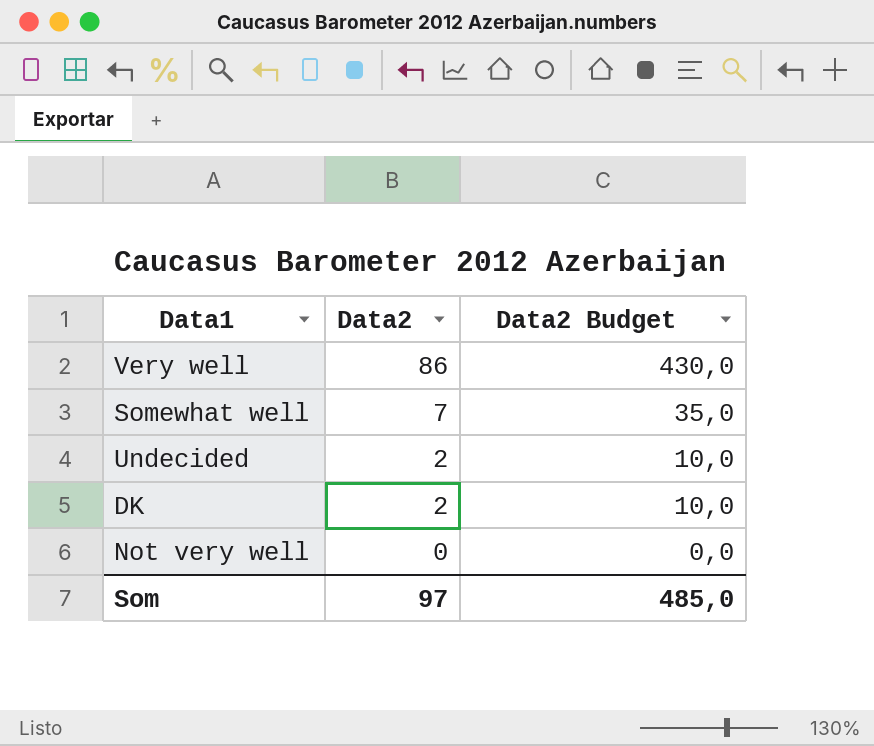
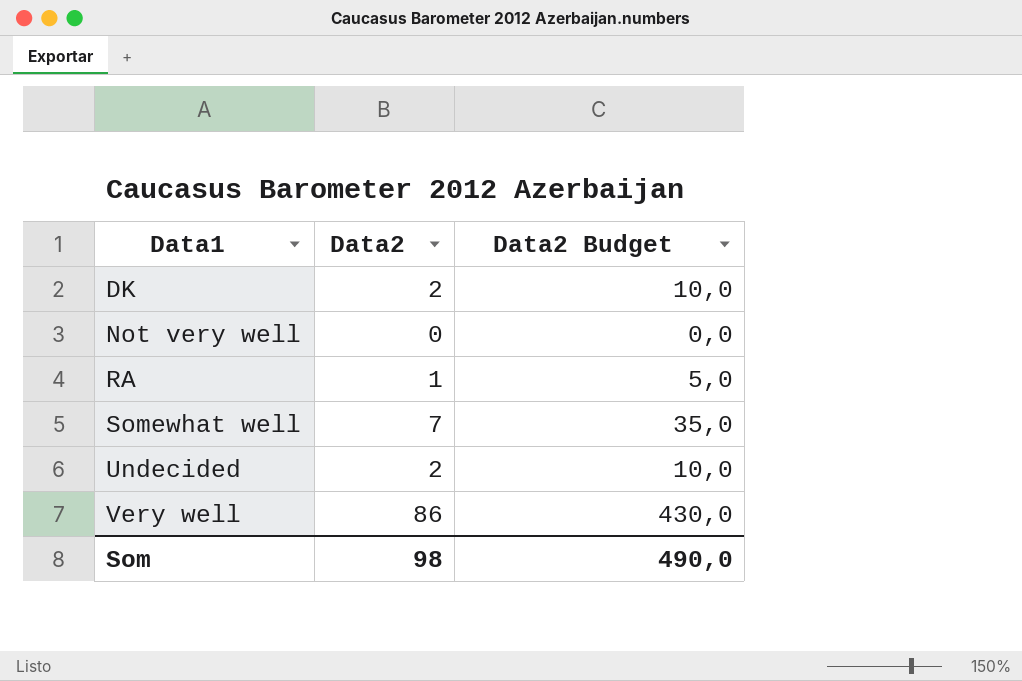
row order: Data2 descending -> Data1 ascending
row RA: none -> 1 | 5,0
Som | Data2: 97 -> 98
Som | Data2 Budget: 485,0 -> 490,0

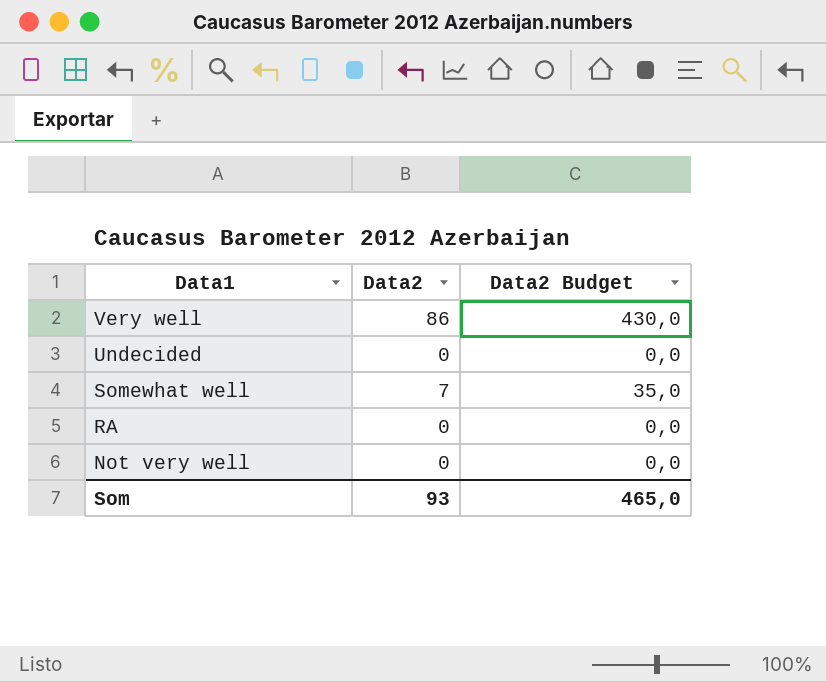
row order: Data1 ascending -> Data1 descending
row DK: 2 | 10,0 -> none
Undecided | Data2: 2 -> 0
Undecided | Data2 Budget: 10,0 -> 0,0
RA | Data2: 1 -> 0
RA | Data2 Budget: 5,0 -> 0,0
Som | Data2: 98 -> 93
Som | Data2 Budget: 490,0 -> 465,0

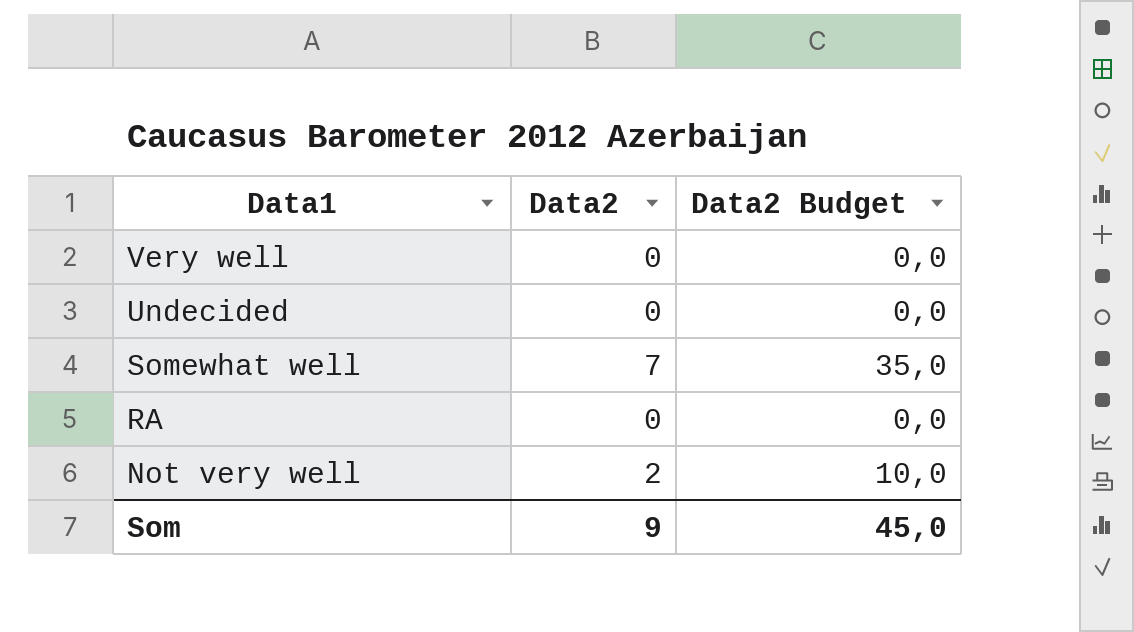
Very well | Data2: 86 -> 0
Very well | Data2 Budget: 430,0 -> 0,0
Not very well | Data2: 0 -> 2
Not very well | Data2 Budget: 0,0 -> 10,0
Som | Data2: 93 -> 9
Som | Data2 Budget: 465,0 -> 45,0

